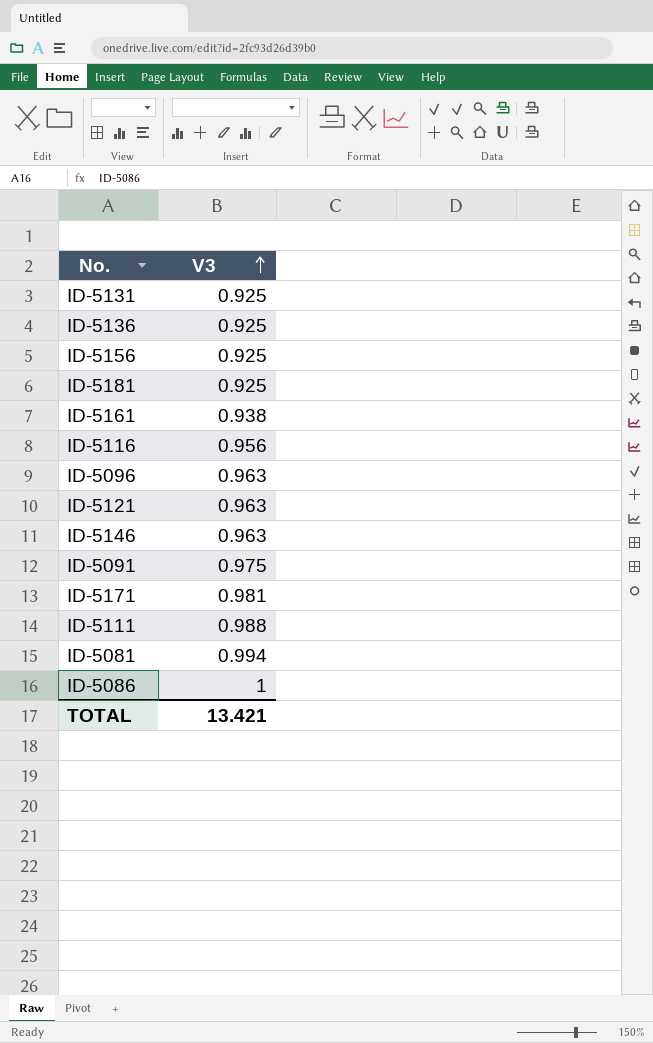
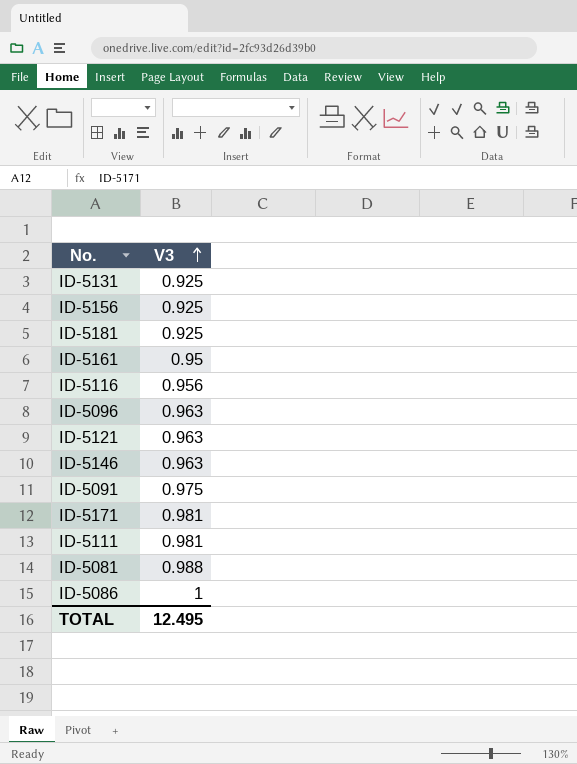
row ID-5136: 0.925 -> none
ID-5161 | V3: 0.938 -> 0.95
ID-5111 | V3: 0.988 -> 0.981
ID-5081 | V3: 0.994 -> 0.988
TOTAL | V3: 13.421 -> 12.495

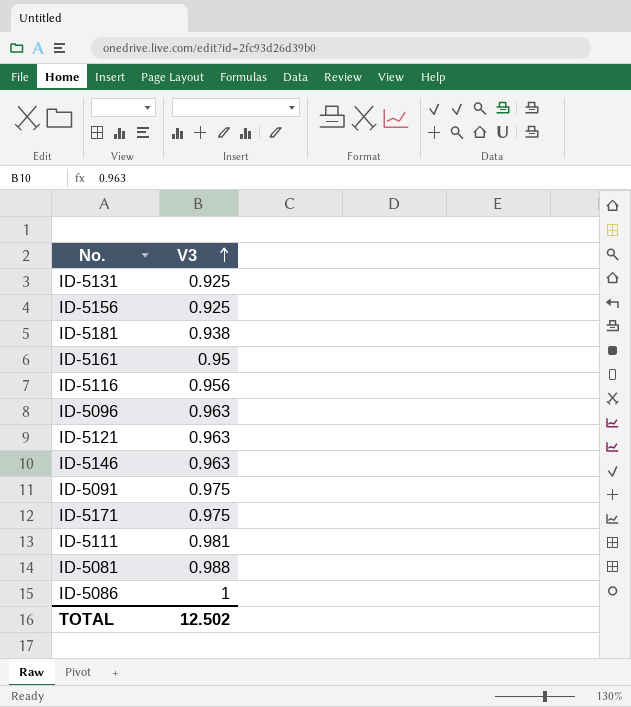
ID-5181 | V3: 0.925 -> 0.938
ID-5171 | V3: 0.981 -> 0.975
TOTAL | V3: 12.495 -> 12.502

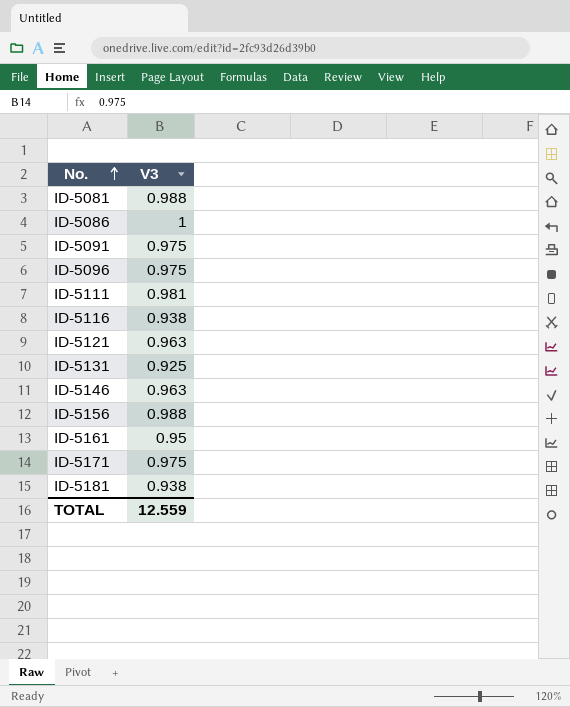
row order: V3 ascending -> No. ascending
ID-5096 | V3: 0.963 -> 0.975
ID-5116 | V3: 0.956 -> 0.938
ID-5156 | V3: 0.925 -> 0.988
TOTAL | V3: 12.502 -> 12.559

